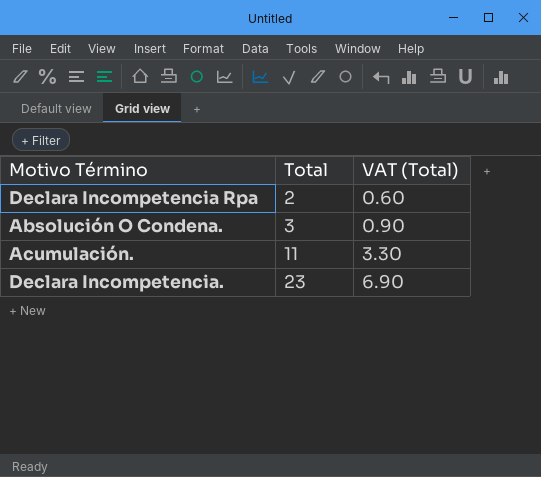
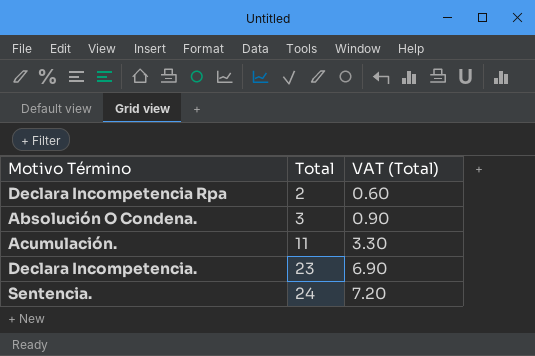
row Sentencia.: none -> 24 | 7.20

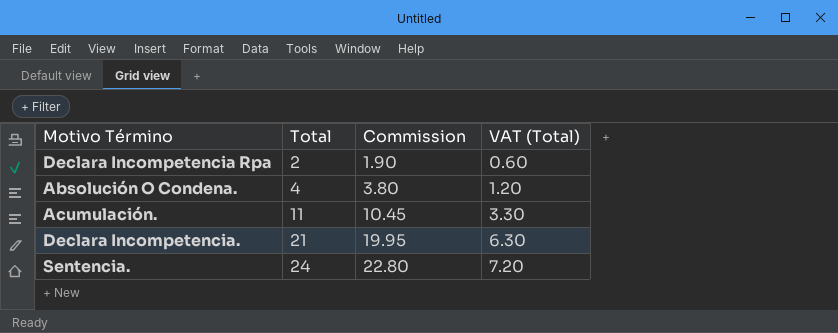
column Commission | formula: none -> [Total] * 0.95
Absolución O Condena. | Total: 3 -> 4
Absolución O Condena. | VAT (Total): 0.90 -> 1.20
Declara Incompetencia. | Total: 23 -> 21
Declara Incompetencia. | VAT (Total): 6.90 -> 6.30

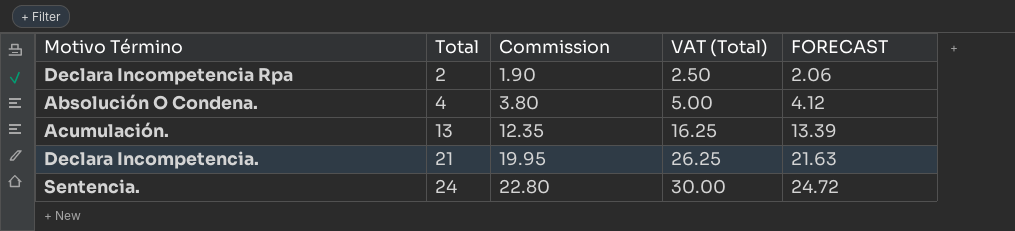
column VAT (Total) | formula: [Total] * 0.3 -> [Total] * 1.25
column FORECAST | formula: none -> [Total] * 1.03
Acumulación. | Total: 11 -> 13
Acumulación. | Commission: 10.45 -> 12.35

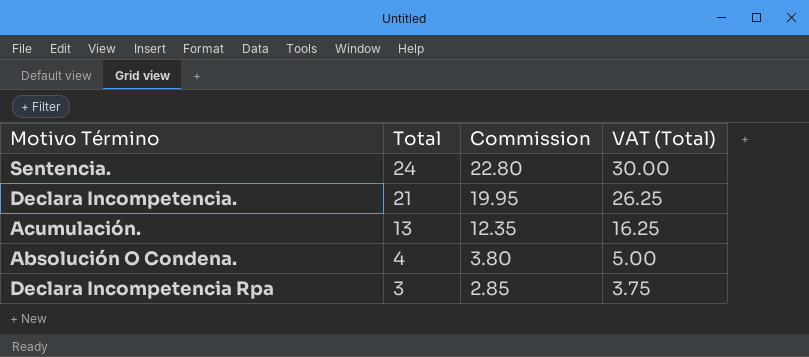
row order: Total ascending -> Total descending
column FORECAST | formula: [Total] * 1.03 -> none
Declara Incompetencia Rpa | Total: 2 -> 3
Declara Incompetencia Rpa | Commission: 1.90 -> 2.85
Declara Incompetencia Rpa | VAT (Total): 2.50 -> 3.75

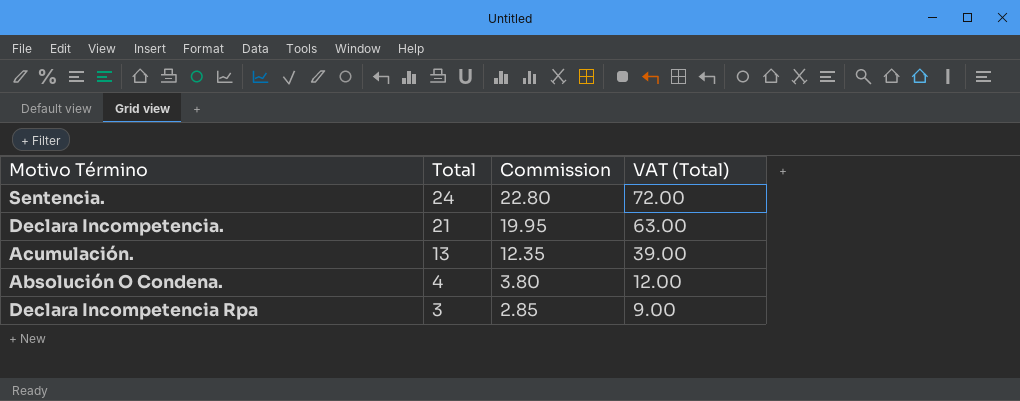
column VAT (Total) | formula: [Total] * 1.25 -> [Total] * 3

